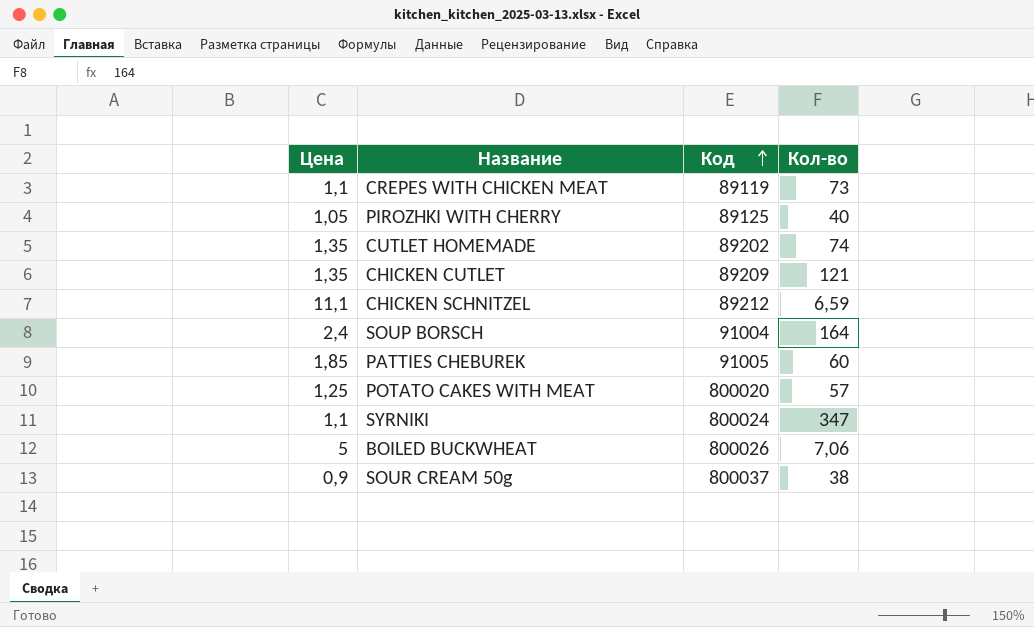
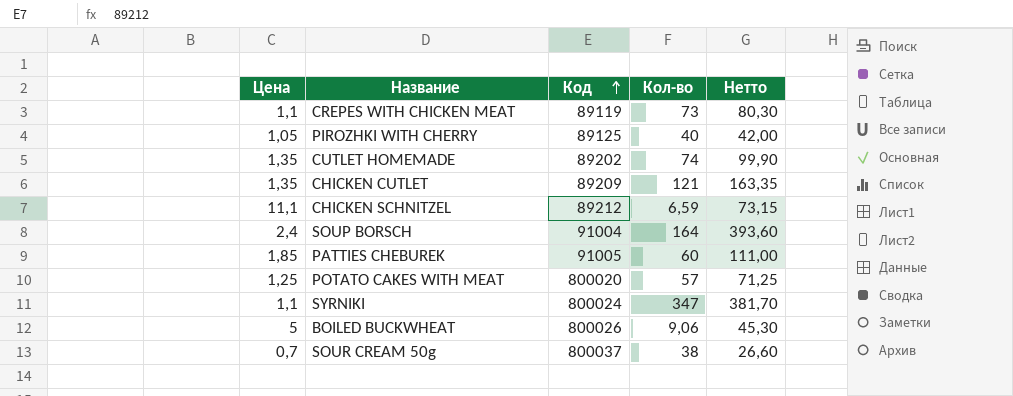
column Нетто | formula: none -> [Цена] * [Кол-во]
BOILED BUCKWHEAT | Кол-во: 7,06 -> 9,06
SOUR CREAM 50g | Цена: 0,9 -> 0,7

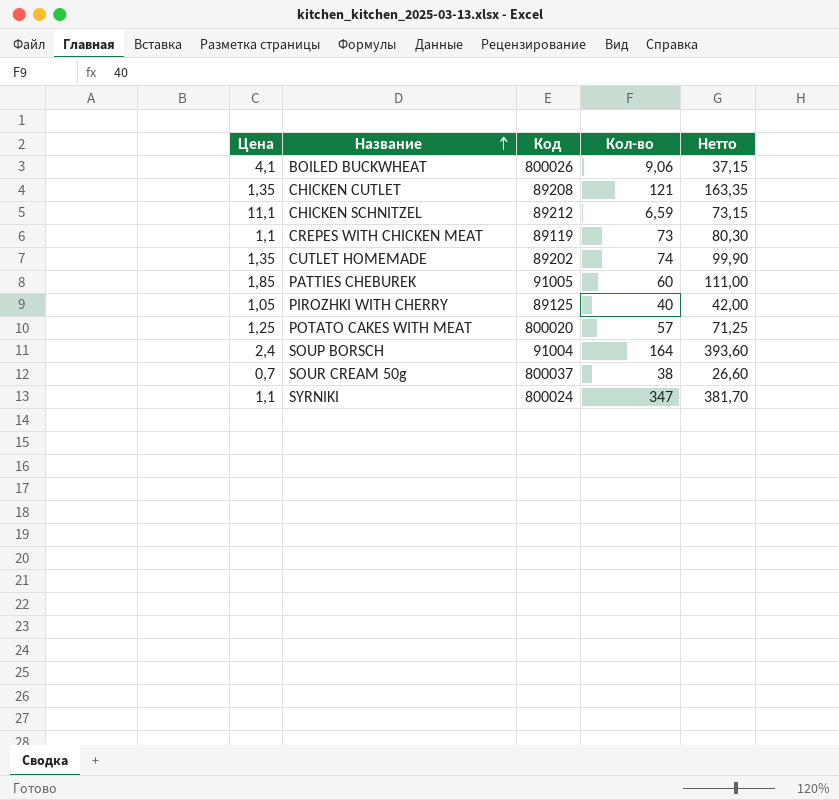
row order: Код ascending -> Название ascending
BOILED BUCKWHEAT | Цена: 5 -> 4,1
BOILED BUCKWHEAT | Нетто: 45,30 -> 37,15
CHICKEN CUTLET | Код: 89209 -> 89208

